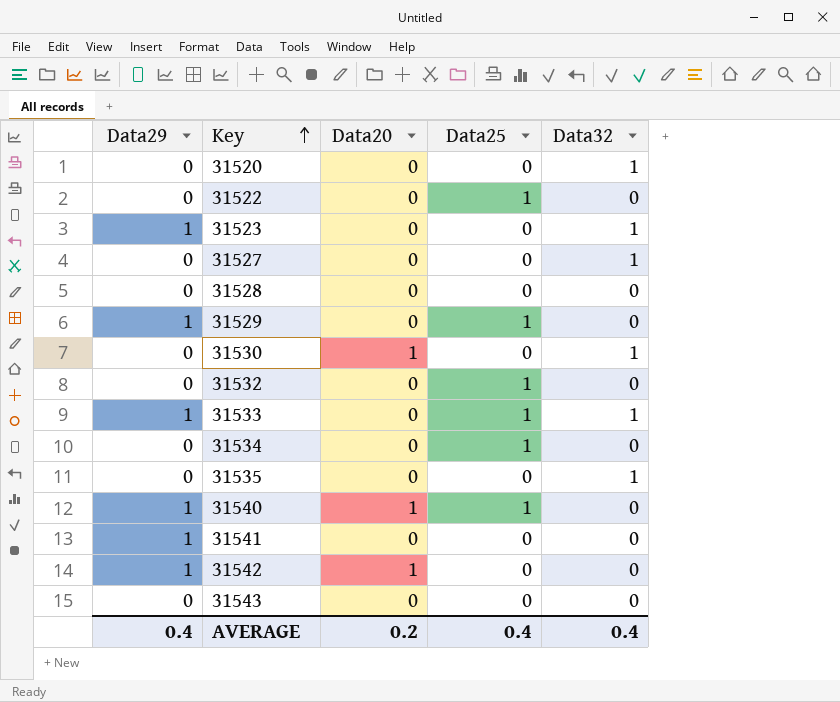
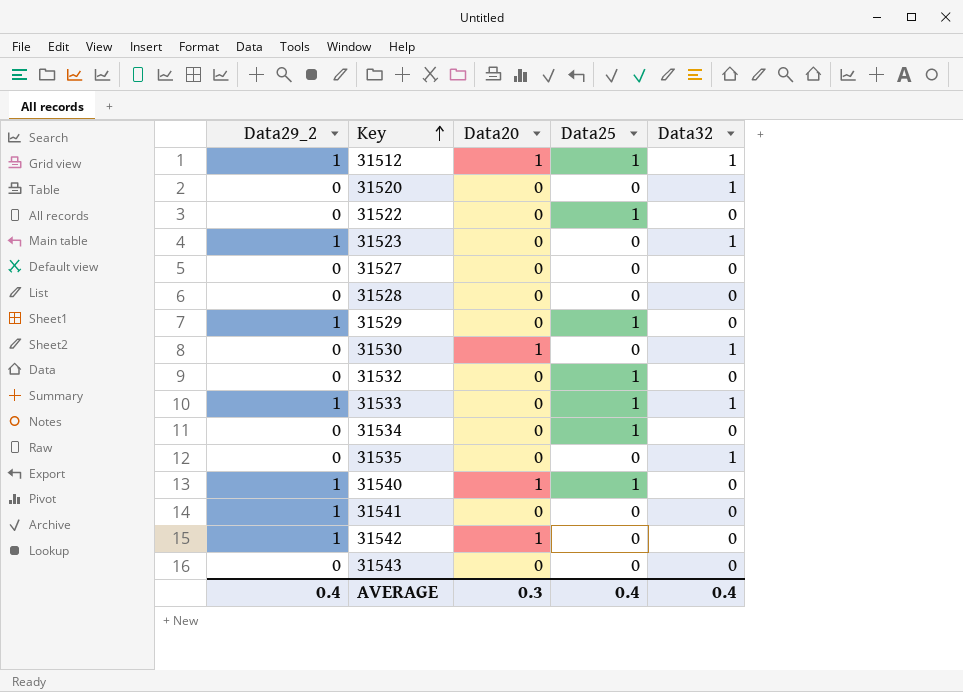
column name: Data29 -> Data29_2
row 31512: none -> 1 | 1 | 1 | 1
31527 | Data32: 1 -> 0
AVERAGE | Data20: 0.2 -> 0.3

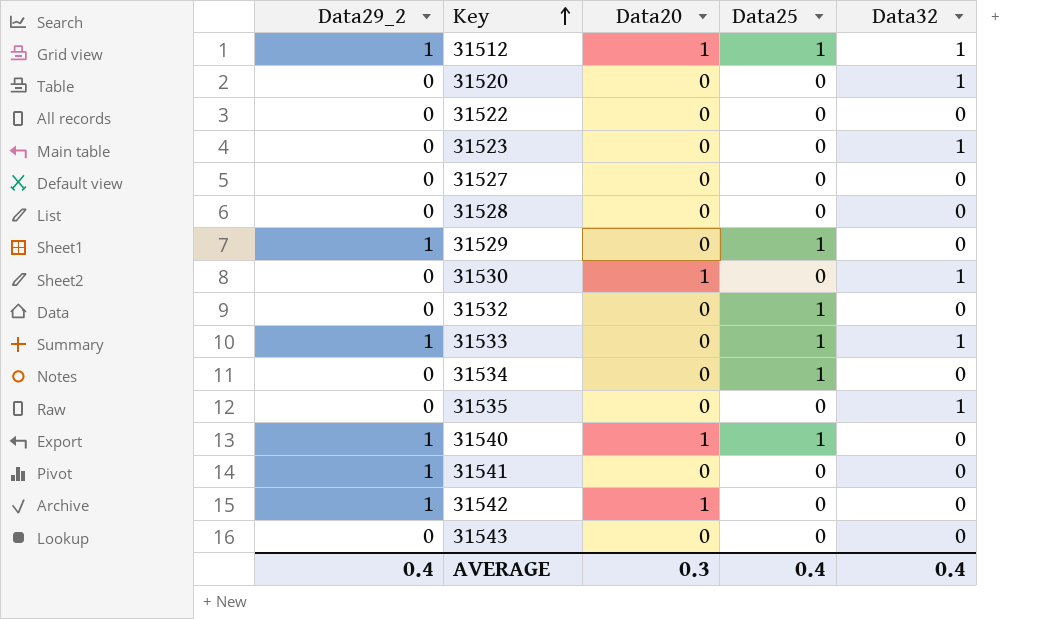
31522 | Data25: 1 -> 0
31523 | Data29_2: 1 -> 0

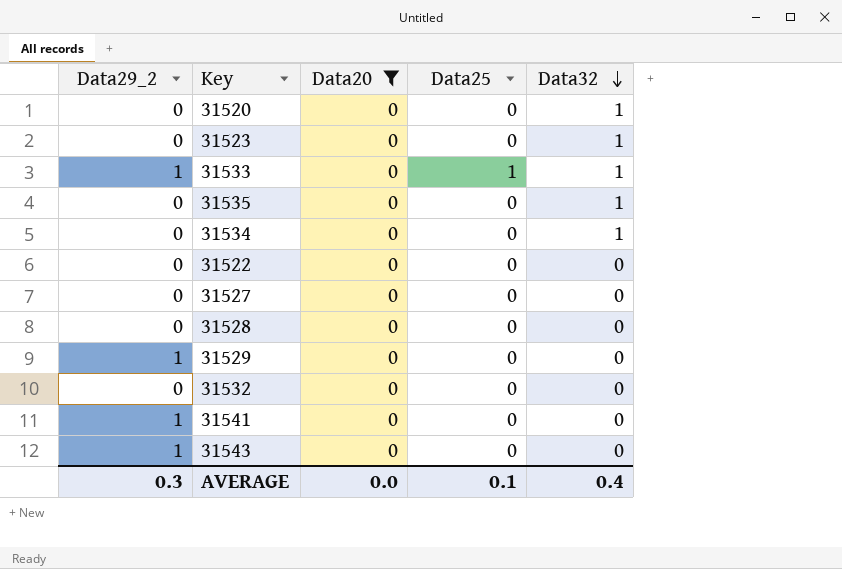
filter: none -> Data20 = 0
row order: Key ascending -> Data32 descending
31534 | Data25: 1 -> 0
31534 | Data32: 0 -> 1
31529 | Data25: 1 -> 0
31532 | Data25: 1 -> 0
31543 | Data29_2: 0 -> 1
AVERAGE | Data29_2: 0.4 -> 0.3
AVERAGE | Data20: 0.3 -> 0.0
AVERAGE | Data25: 0.4 -> 0.1

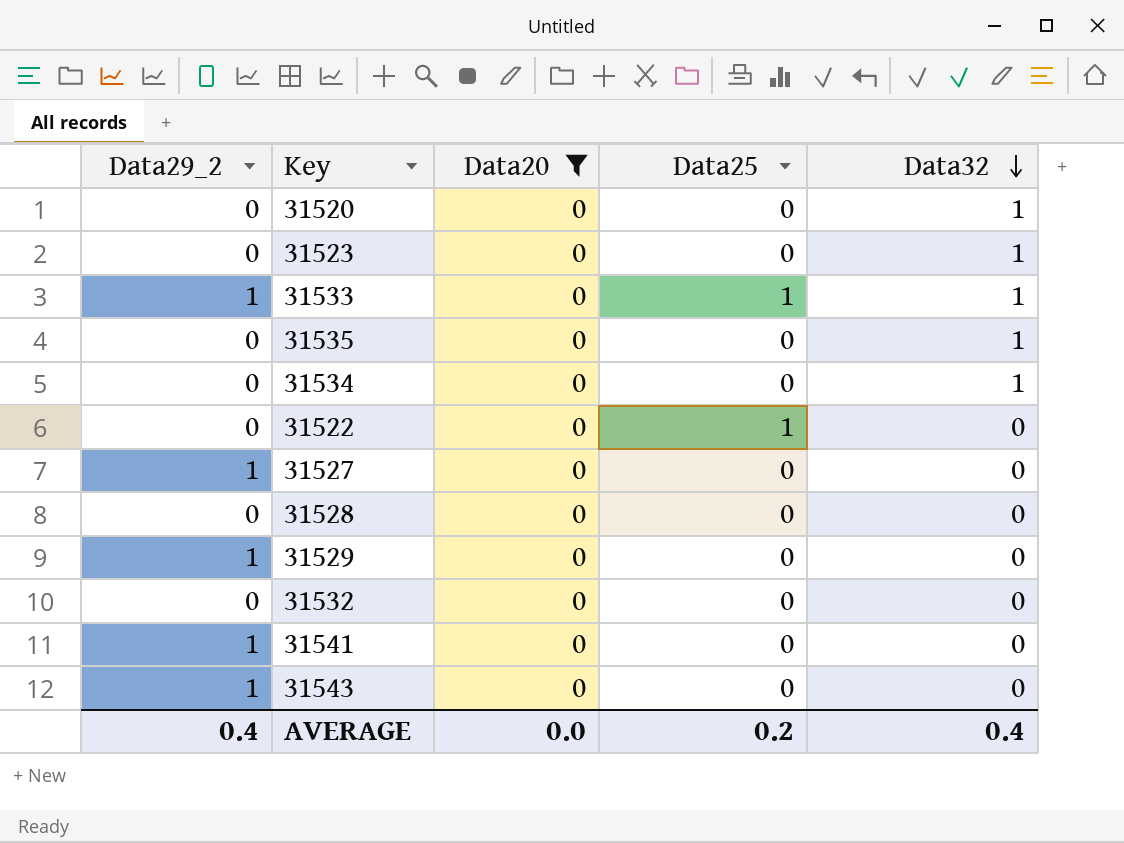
31522 | Data25: 0 -> 1
31527 | Data29_2: 0 -> 1
AVERAGE | Data29_2: 0.3 -> 0.4
AVERAGE | Data25: 0.1 -> 0.2

